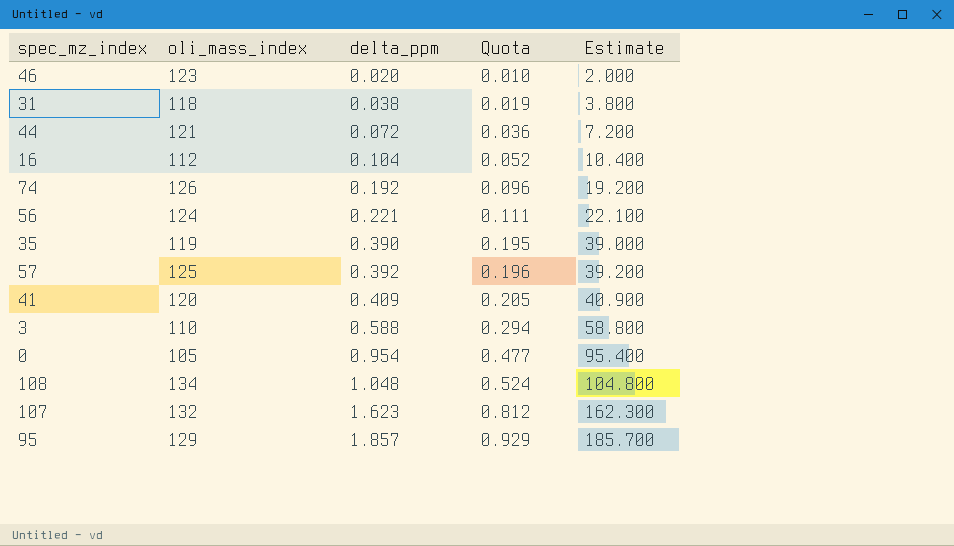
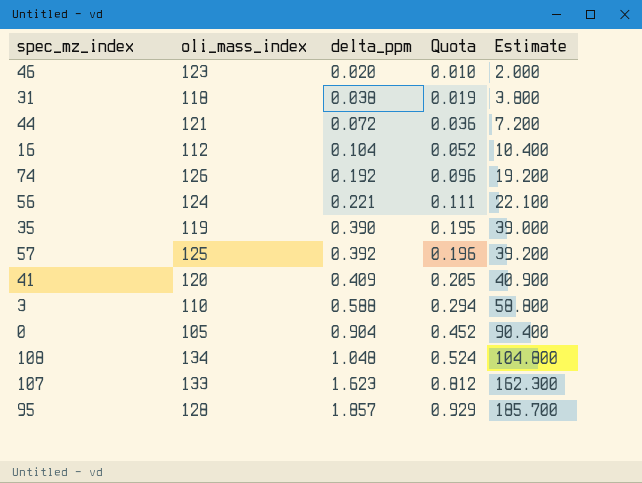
0 | delta_ppm: 0.954 -> 0.904
0 | Quota: 0.477 -> 0.452
0 | Estimate: 95.400 -> 90.400
107 | oli_mass_index: 132 -> 133
95 | oli_mass_index: 129 -> 128

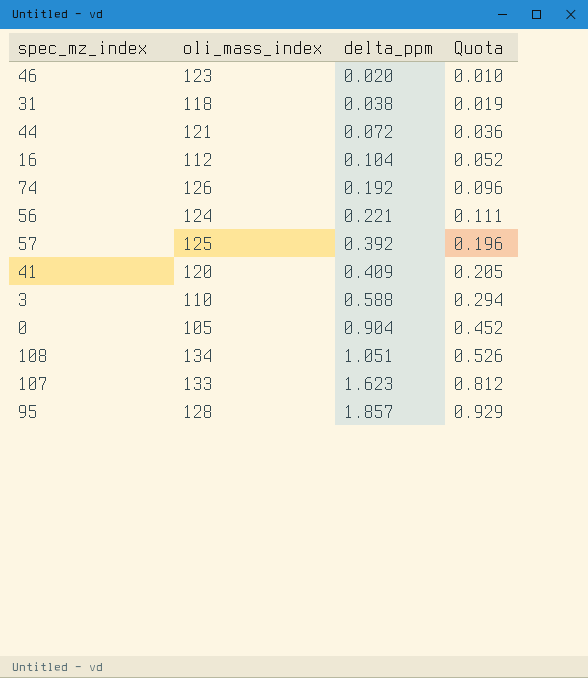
column Estimate | formula: [delta_ppm] * 100 -> none
row 35: 119 | 0.390 | 0.195 | 39.000 -> none
108 | delta_ppm: 1.048 -> 1.051
108 | Quota: 0.524 -> 0.526

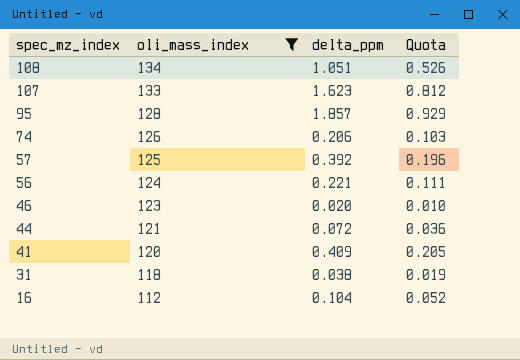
filter: none -> oli_mass_index >= 112
row order: delta_ppm ascending -> spec_mz_index descending
74 | delta_ppm: 0.192 -> 0.206
74 | Quota: 0.096 -> 0.103

